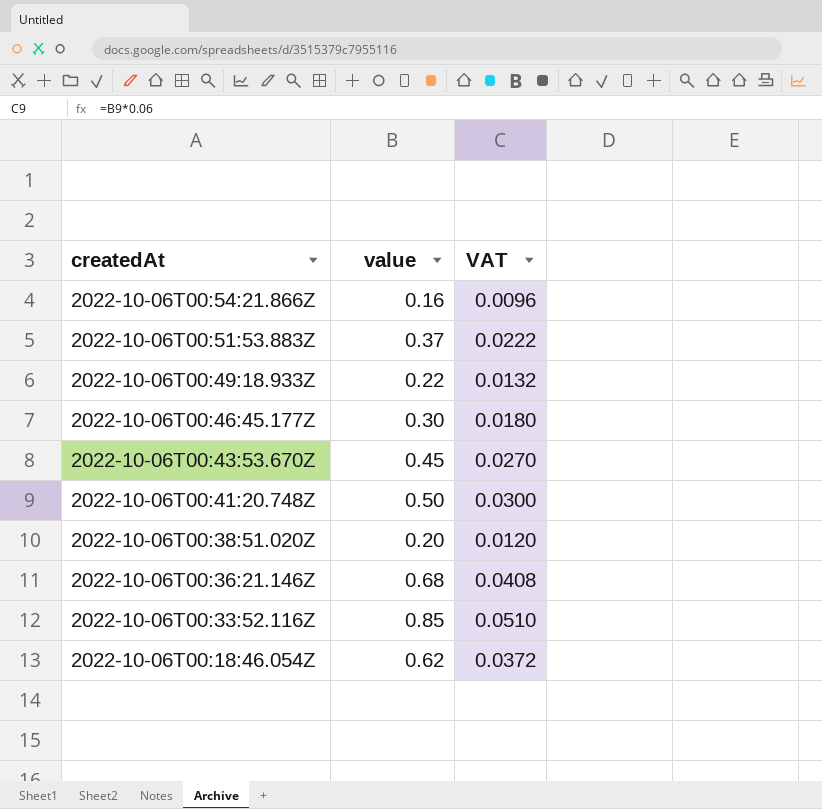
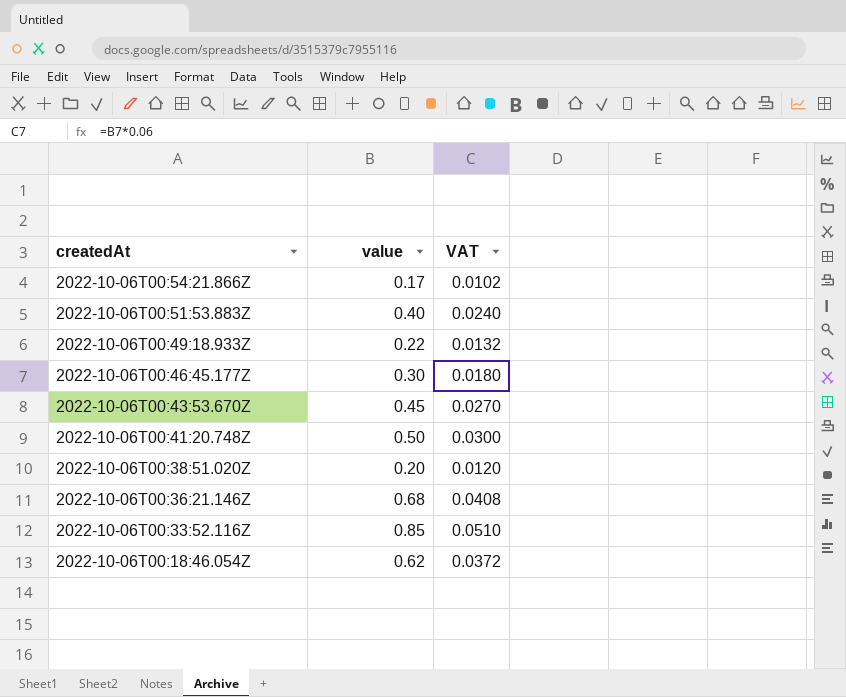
2022-10-06T00:54:21.866Z | value: 0.16 -> 0.17
2022-10-06T00:54:21.866Z | VAT: 0.0096 -> 0.0102
2022-10-06T00:51:53.883Z | value: 0.37 -> 0.40
2022-10-06T00:51:53.883Z | VAT: 0.0222 -> 0.0240

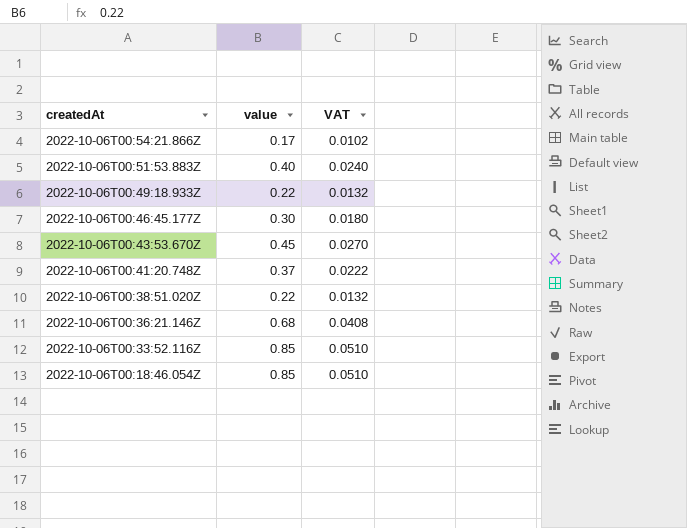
2022-10-06T00:41:20.748Z | value: 0.50 -> 0.37
2022-10-06T00:41:20.748Z | VAT: 0.0300 -> 0.0222
2022-10-06T00:38:51.020Z | value: 0.20 -> 0.22
2022-10-06T00:38:51.020Z | VAT: 0.0120 -> 0.0132
2022-10-06T00:18:46.054Z | value: 0.62 -> 0.85
2022-10-06T00:18:46.054Z | VAT: 0.0372 -> 0.0510

